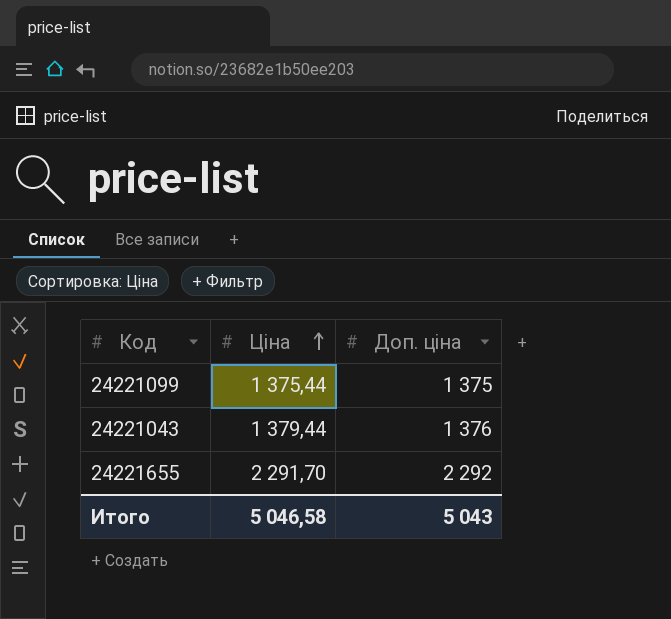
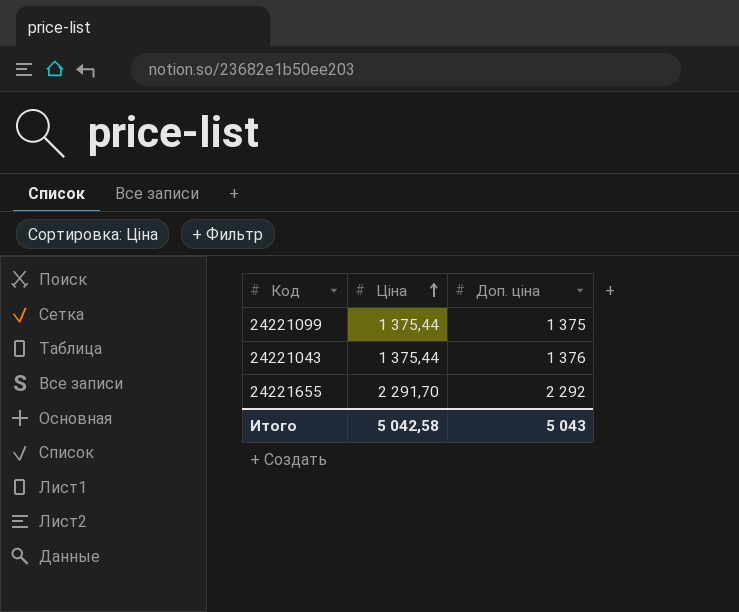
24221043 | Ціна: 1 379,44 -> 1 375,44
Итого | Ціна: 5 046,58 -> 5 042,58

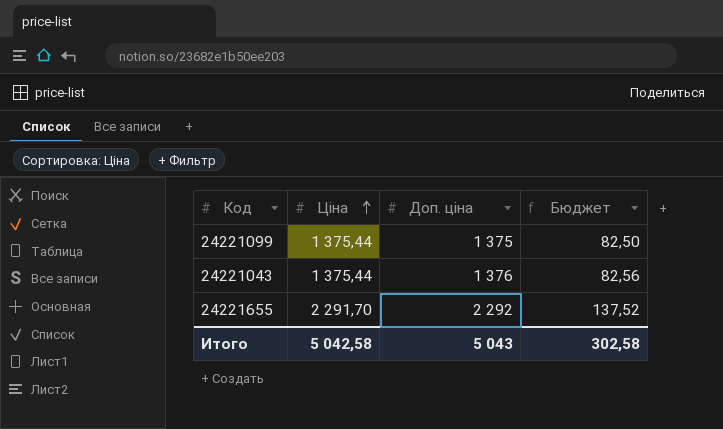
column Бюджет | formula: none -> [Доп. ціна] * 0,06

